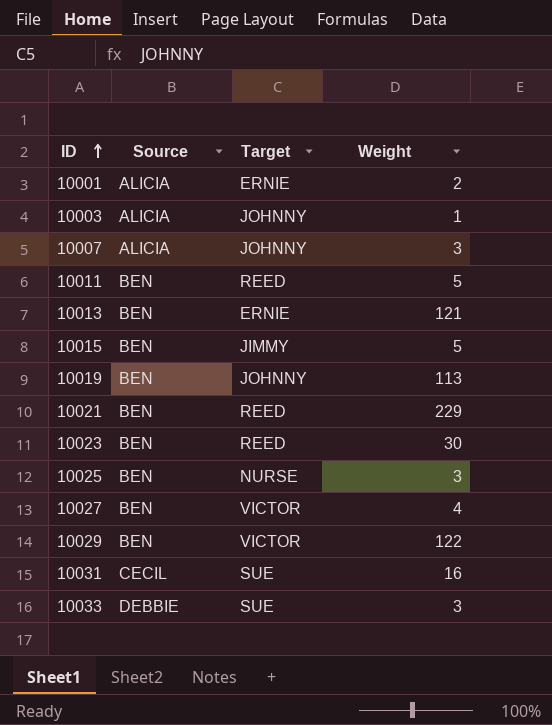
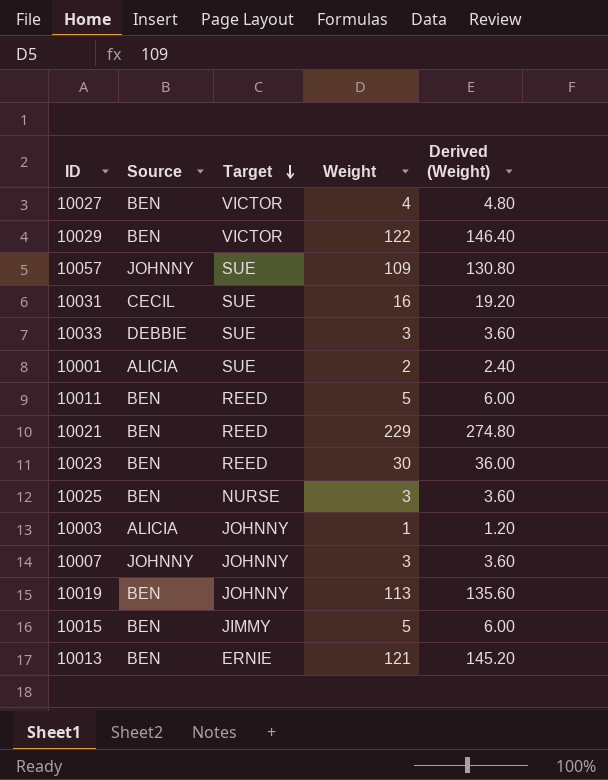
row order: ID ascending -> Target descending
column Derived (Weight) | formula: none -> [Weight] * 1.2
row 10057: none -> JOHNNY | SUE | 109 | 130.80
10001 | Target: ERNIE -> SUE
10007 | Source: ALICIA -> JOHNNY

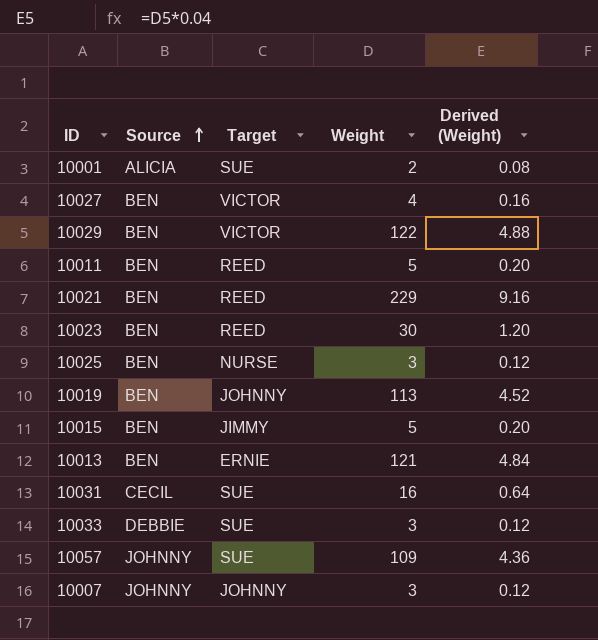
row order: Target descending -> Source ascending
column Derived (Weight) | formula: [Weight] * 1.2 -> [Weight] * 0.04
row 10003: ALICIA | JOHNNY | 1 | 1.20 -> none

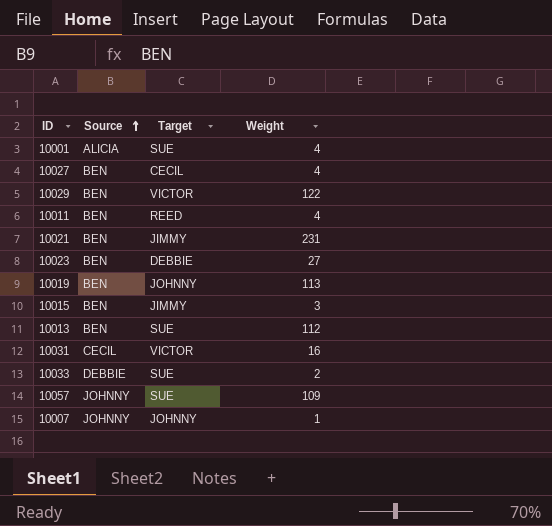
column Derived (Weight) | formula: [Weight] * 0.04 -> none
row 10025: BEN | NURSE | 3 | 0.12 -> none
10001 | Weight: 2 -> 4
10027 | Target: VICTOR -> CECIL
10011 | Weight: 5 -> 4
10021 | Target: REED -> JIMMY
10021 | Weight: 229 -> 231
10023 | Target: REED -> DEBBIE
10023 | Weight: 30 -> 27
10015 | Weight: 5 -> 3
10013 | Target: ERNIE -> SUE
10013 | Weight: 121 -> 112
10031 | Target: SUE -> VICTOR
10033 | Weight: 3 -> 2
10007 | Weight: 3 -> 1

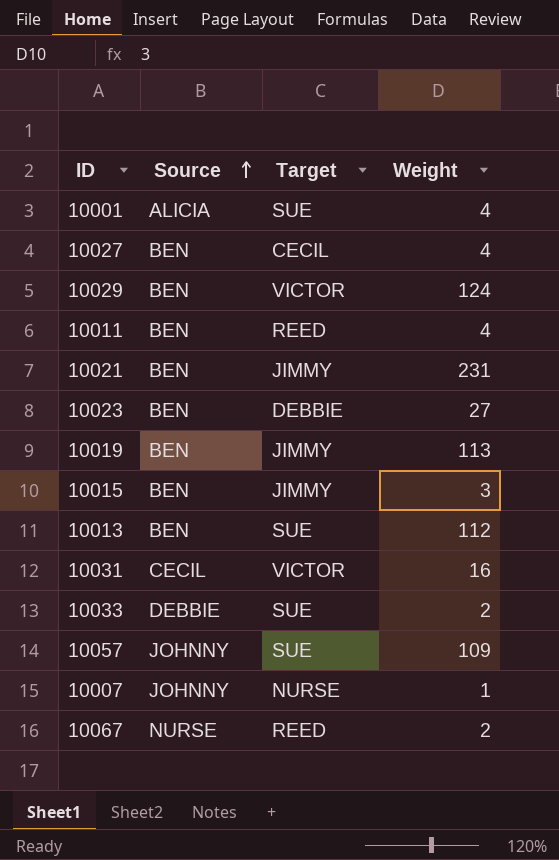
10029 | Weight: 122 -> 124
10019 | Target: JOHNNY -> JIMMY
10007 | Target: JOHNNY -> NURSE
row 10067: none -> NURSE | REED | 2

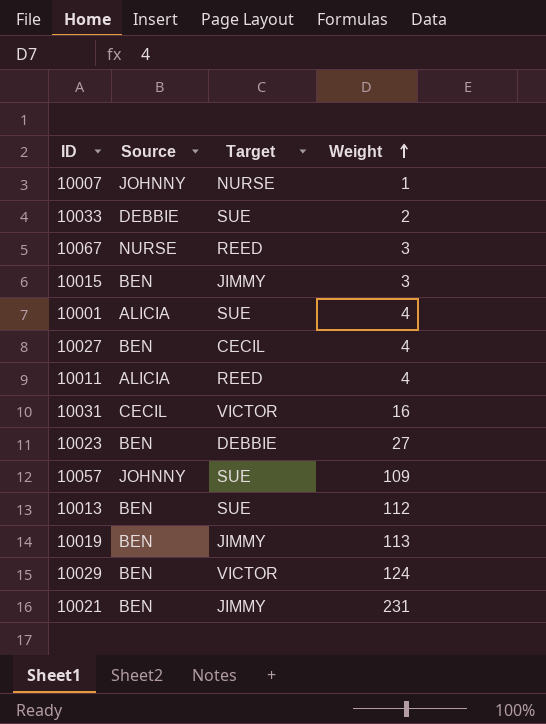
row order: Source ascending -> Weight ascending
10067 | Weight: 2 -> 3
10011 | Source: BEN -> ALICIA

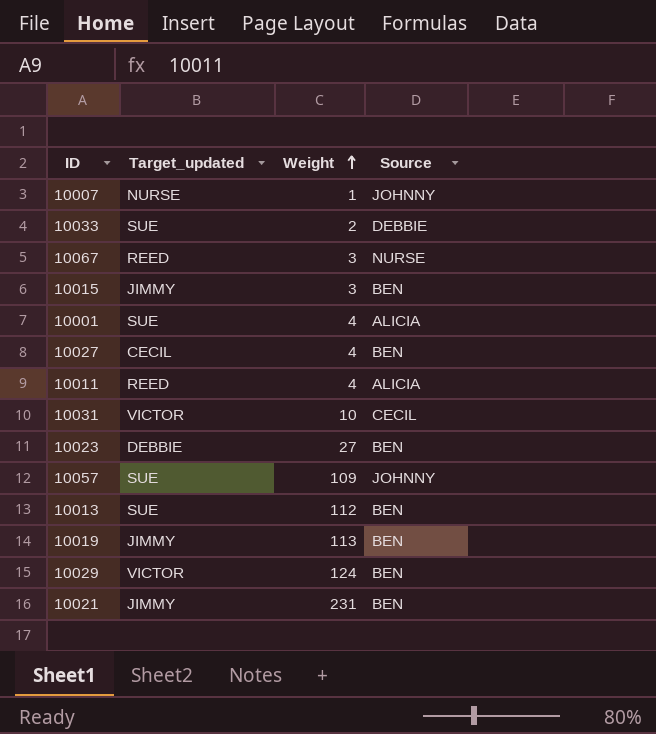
column name: Target -> Target_updated
column Source | position: 2 -> 4
10031 | Weight: 16 -> 10

